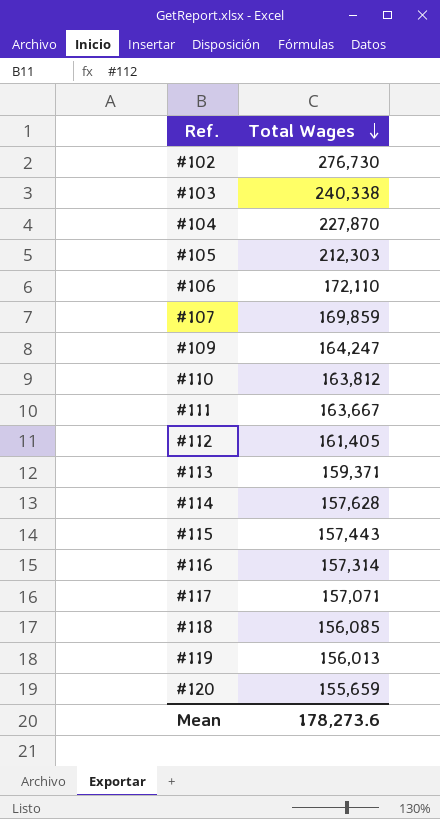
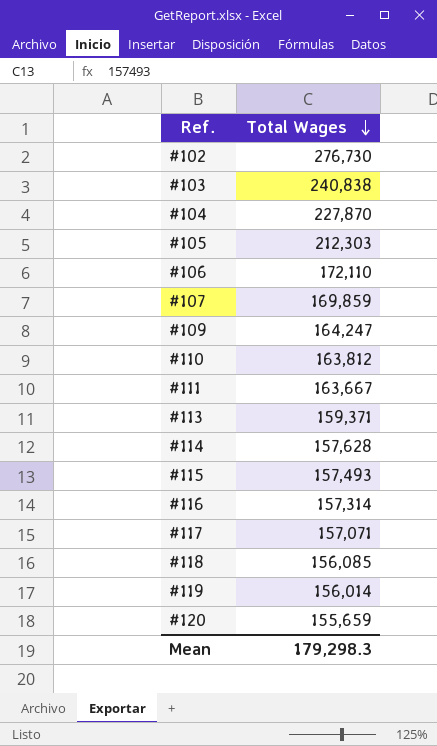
row #112: 161,405 -> none
#103 | Total Wages: 240,338 -> 240,838
#115 | Total Wages: 157,443 -> 157,493
#119 | Total Wages: 156,013 -> 156,014
Mean | Total Wages: 178,273.6 -> 179,298.3

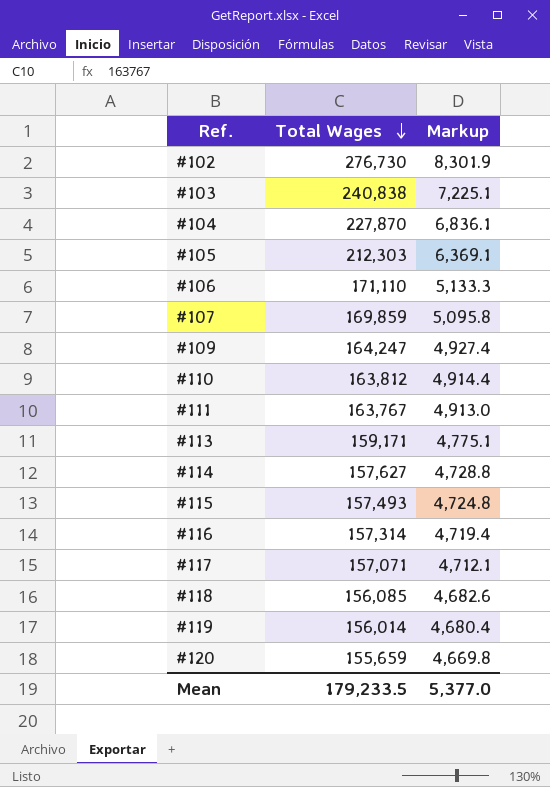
column Markup | formula: none -> [Total Wages] * 0.03
#106 | Total Wages: 172,110 -> 171,110
#111 | Total Wages: 163,667 -> 163,767
#113 | Total Wages: 159,371 -> 159,171
#114 | Total Wages: 157,628 -> 157,627
Mean | Total Wages: 179,298.3 -> 179,233.5

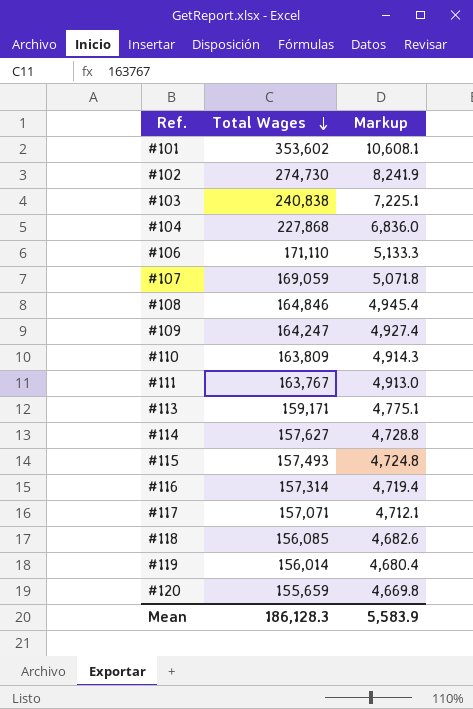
row #105: 212,303 | 6,369.1 -> none
row #101: none -> 353,602 | 10,608.1
#102 | Total Wages: 276,730 -> 274,730
#102 | Markup: 8,301.9 -> 8,241.9
#104 | Total Wages: 227,870 -> 227,868
#104 | Markup: 6,836.1 -> 6,836.0
#107 | Total Wages: 169,859 -> 169,059
#107 | Markup: 5,095.8 -> 5,071.8
row #108: none -> 164,846 | 4,945.4
#110 | Total Wages: 163,812 -> 163,809
#110 | Markup: 4,914.4 -> 4,914.3
Mean | Total Wages: 179,233.5 -> 186,128.3
Mean | Markup: 5,377.0 -> 5,583.9

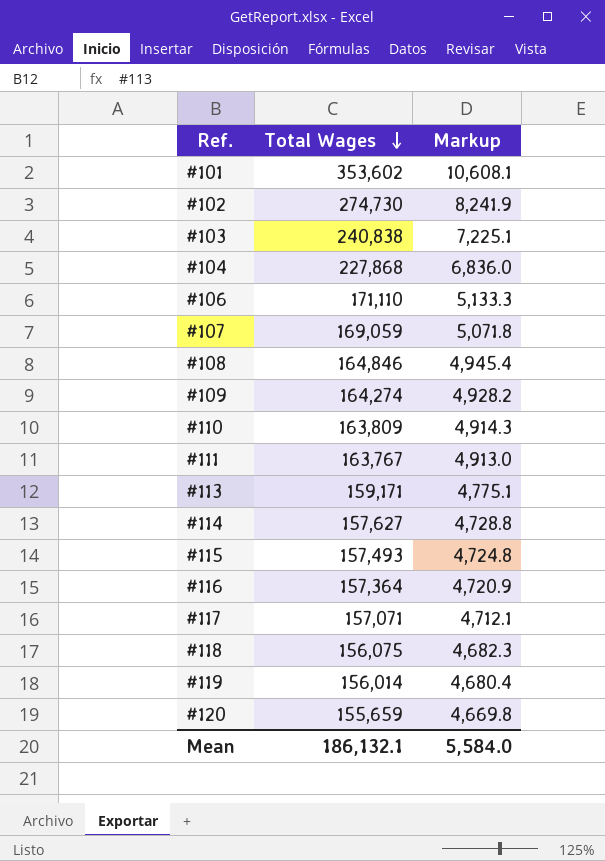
#109 | Total Wages: 164,247 -> 164,274
#109 | Markup: 4,927.4 -> 4,928.2
#116 | Total Wages: 157,314 -> 157,364
#116 | Markup: 4,719.4 -> 4,720.9
#118 | Total Wages: 156,085 -> 156,075
#118 | Markup: 4,682.6 -> 4,682.3
Mean | Total Wages: 186,128.3 -> 186,132.1
Mean | Markup: 5,583.9 -> 5,584.0

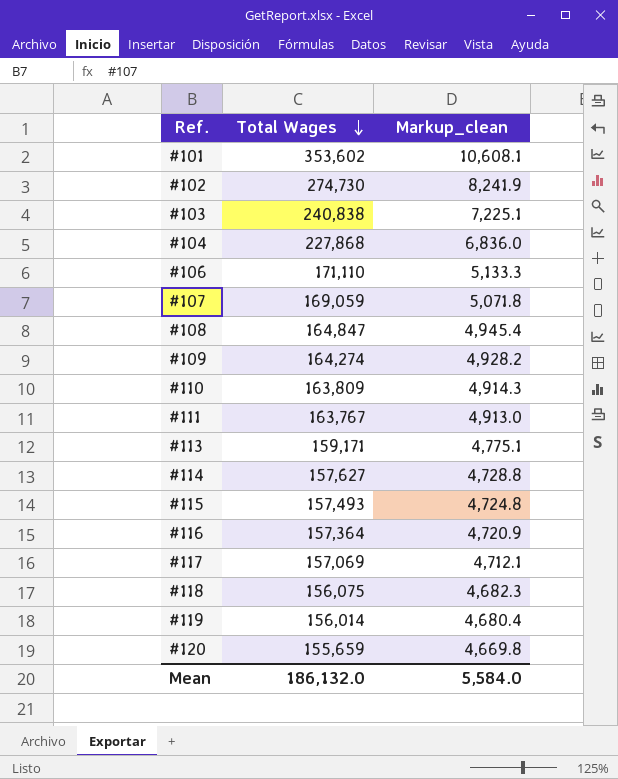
column name: Markup -> Markup_clean
#108 | Total Wages: 164,846 -> 164,847
#117 | Total Wages: 157,071 -> 157,069
Mean | Total Wages: 186,132.1 -> 186,132.0

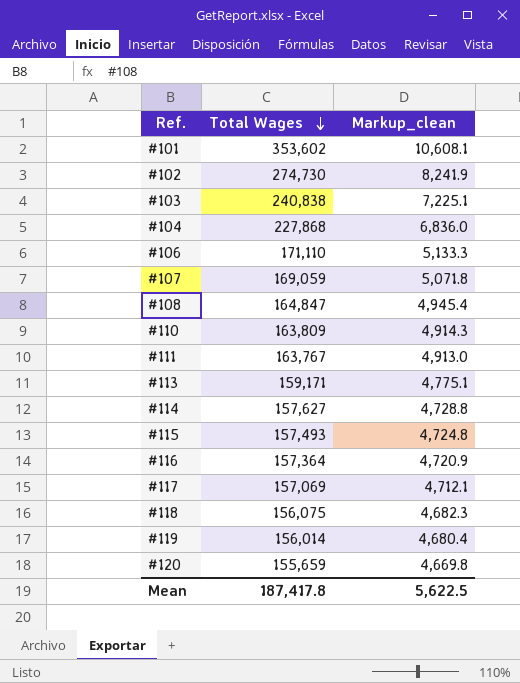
row #109: 164,274 | 4,928.2 -> none
Mean | Total Wages: 186,132.0 -> 187,417.8
Mean | Markup_clean: 5,584.0 -> 5,622.5

